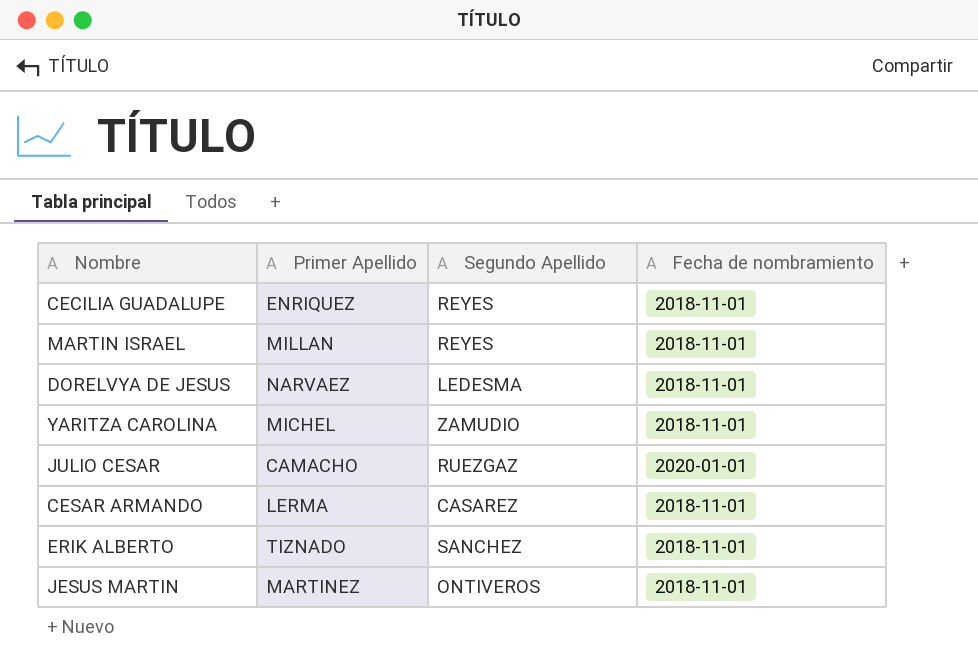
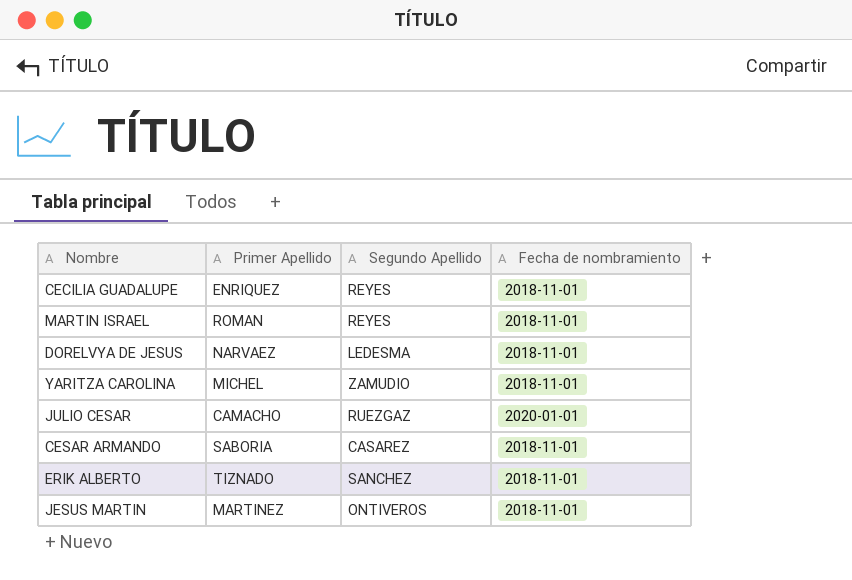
MARTIN ISRAEL | Primer Apellido: MILLAN -> ROMAN
CESAR ARMANDO | Primer Apellido: LERMA -> SABORIA

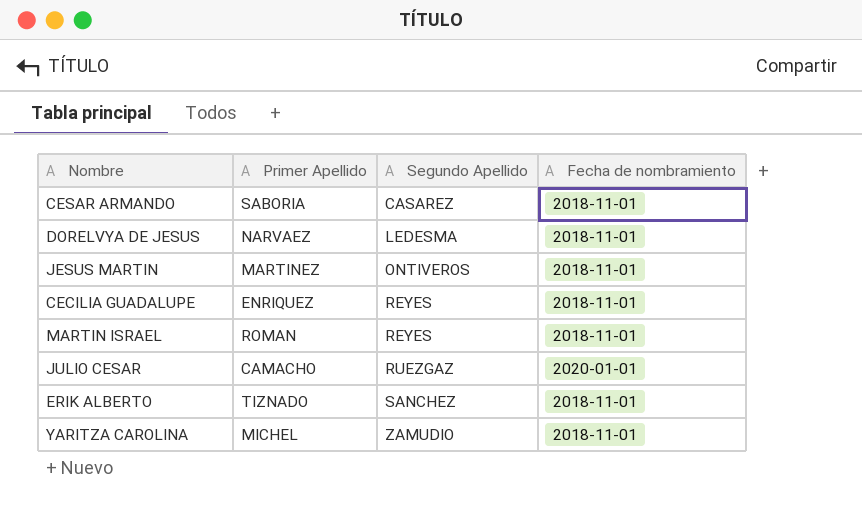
row order: none -> Segundo Apellido ascending

